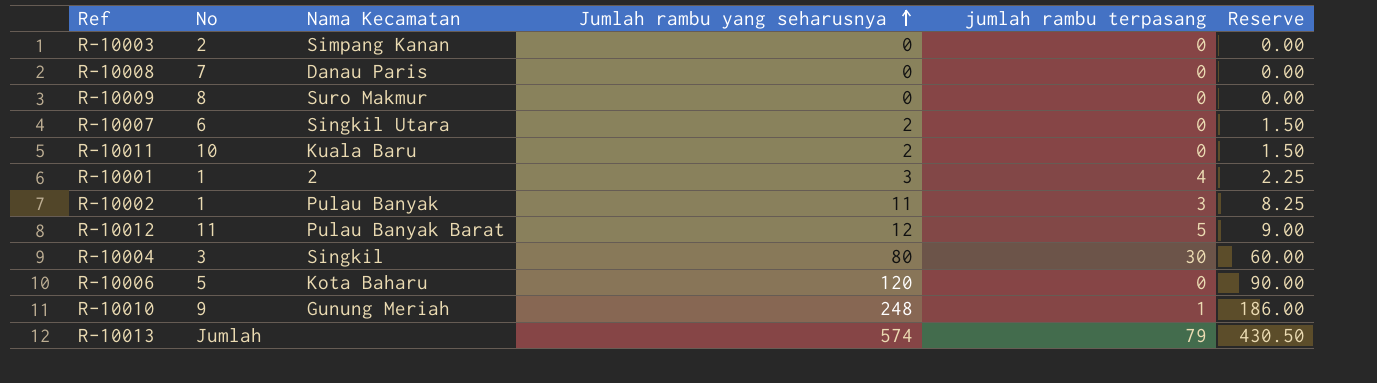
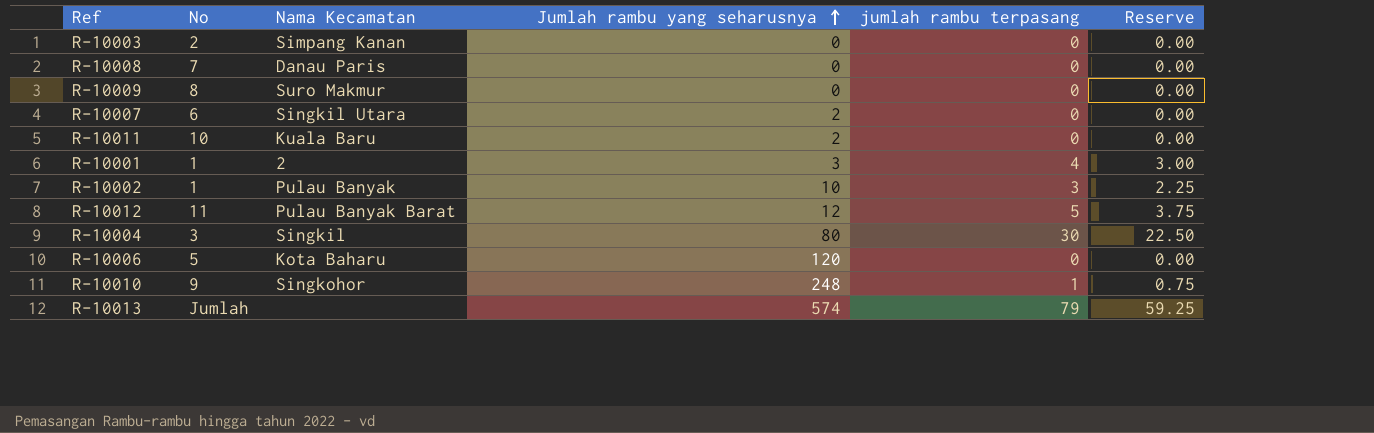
column Reserve | formula: [Jumlah rambu yang seharusnya] * 0.75 -> [jumlah rambu terpasang] * 0.75
R-10002 | Jumlah rambu yang seharusnya: 11 -> 10
R-10010 | Nama Kecamatan: Gunung Meriah -> Singkohor

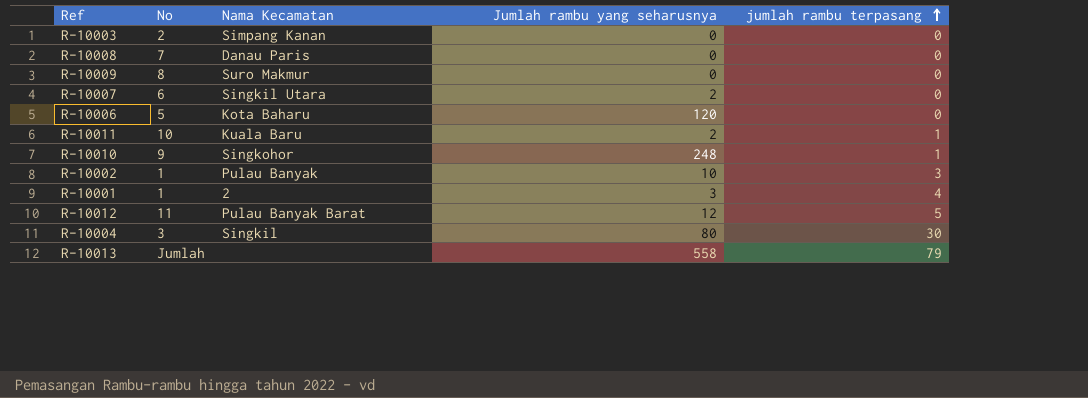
row order: Jumlah rambu yang seharusnya ascending -> jumlah rambu terpasang ascending
column Reserve | formula: [jumlah rambu terpasang] * 0.75 -> none
R-10011 | jumlah rambu terpasang: 0 -> 1
R-10013 | Jumlah rambu yang seharusnya: 574 -> 558

